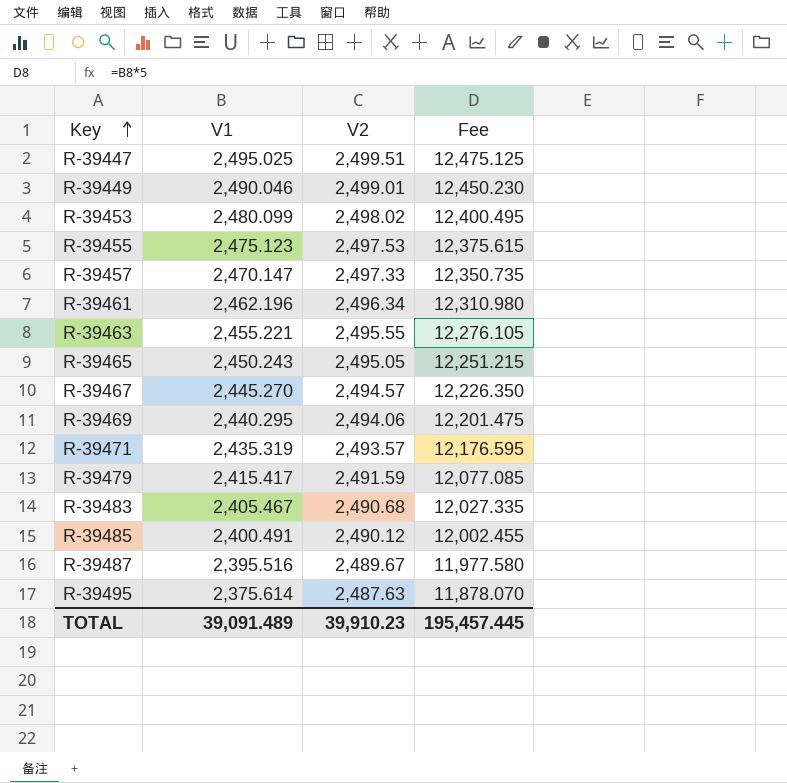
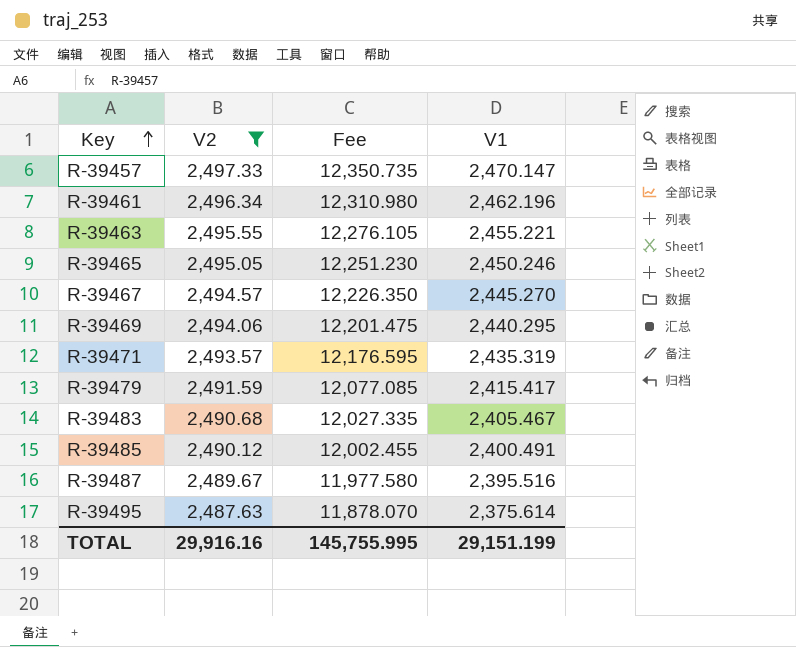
filter: none -> V2 <= 2,497.33
column V1 | position: 2 -> 4
R-39465 | Fee: 12,251.215 -> 12,251.230
R-39465 | V1: 2,450.243 -> 2,450.246
TOTAL | V2: 39,910.23 -> 29,916.16
TOTAL | Fee: 195,457.445 -> 145,755.995
TOTAL | V1: 39,091.489 -> 29,151.199

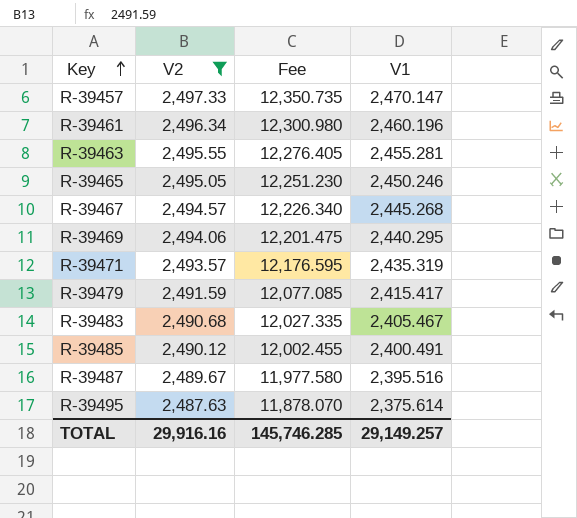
R-39461 | Fee: 12,310.980 -> 12,300.980
R-39461 | V1: 2,462.196 -> 2,460.196
R-39463 | Fee: 12,276.105 -> 12,276.405
R-39463 | V1: 2,455.221 -> 2,455.281
R-39467 | Fee: 12,226.350 -> 12,226.340
R-39467 | V1: 2,445.270 -> 2,445.268
TOTAL | Fee: 145,755.995 -> 145,746.285
TOTAL | V1: 29,151.199 -> 29,149.257

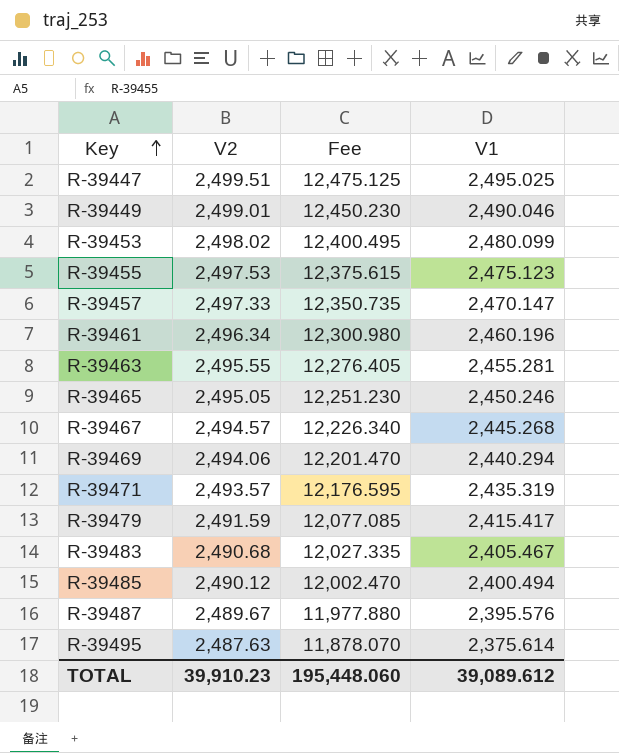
filter: V2 <= 2,497.33 -> none
R-39469 | Fee: 12,201.475 -> 12,201.470
R-39469 | V1: 2,440.295 -> 2,440.294
R-39485 | Fee: 12,002.455 -> 12,002.470
R-39485 | V1: 2,400.491 -> 2,400.494
R-39487 | Fee: 11,977.580 -> 11,977.880
R-39487 | V1: 2,395.516 -> 2,395.576
TOTAL | V2: 29,916.16 -> 39,910.23
TOTAL | Fee: 145,746.285 -> 195,448.060
TOTAL | V1: 29,149.257 -> 39,089.612

